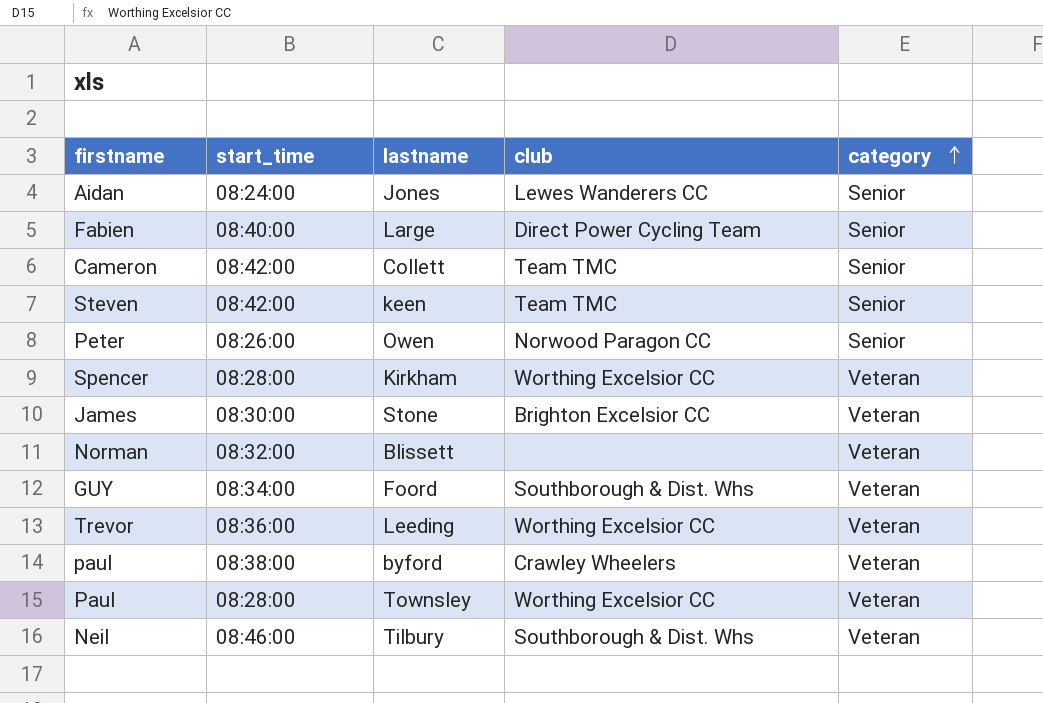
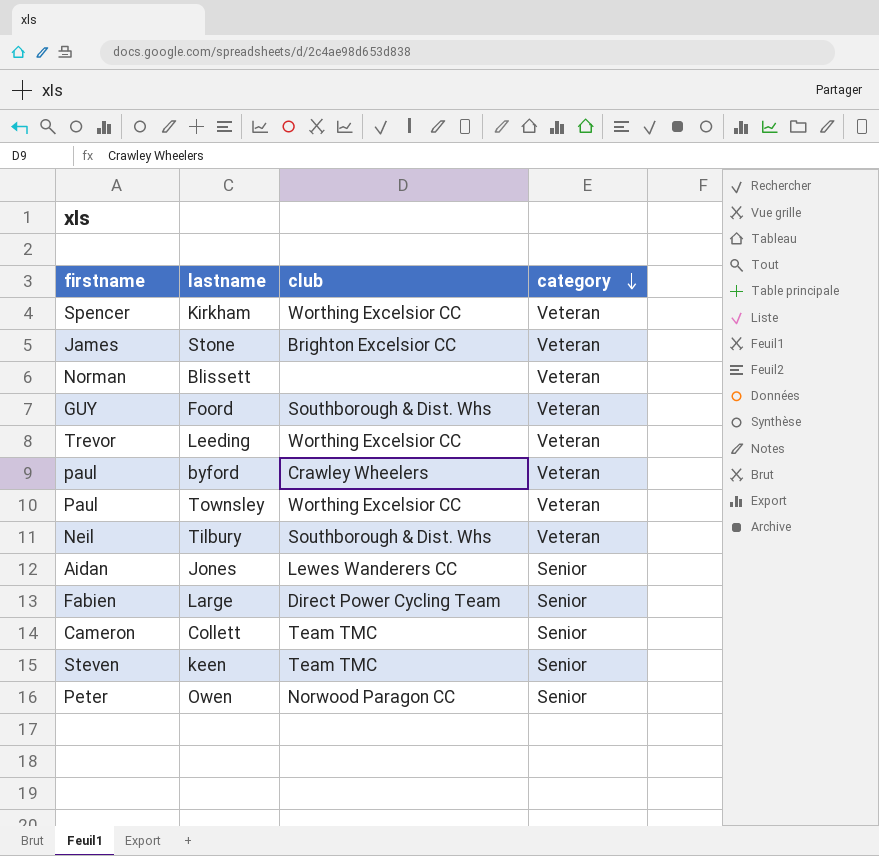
row order: category ascending -> category descending
column start_time | position: 2 -> none

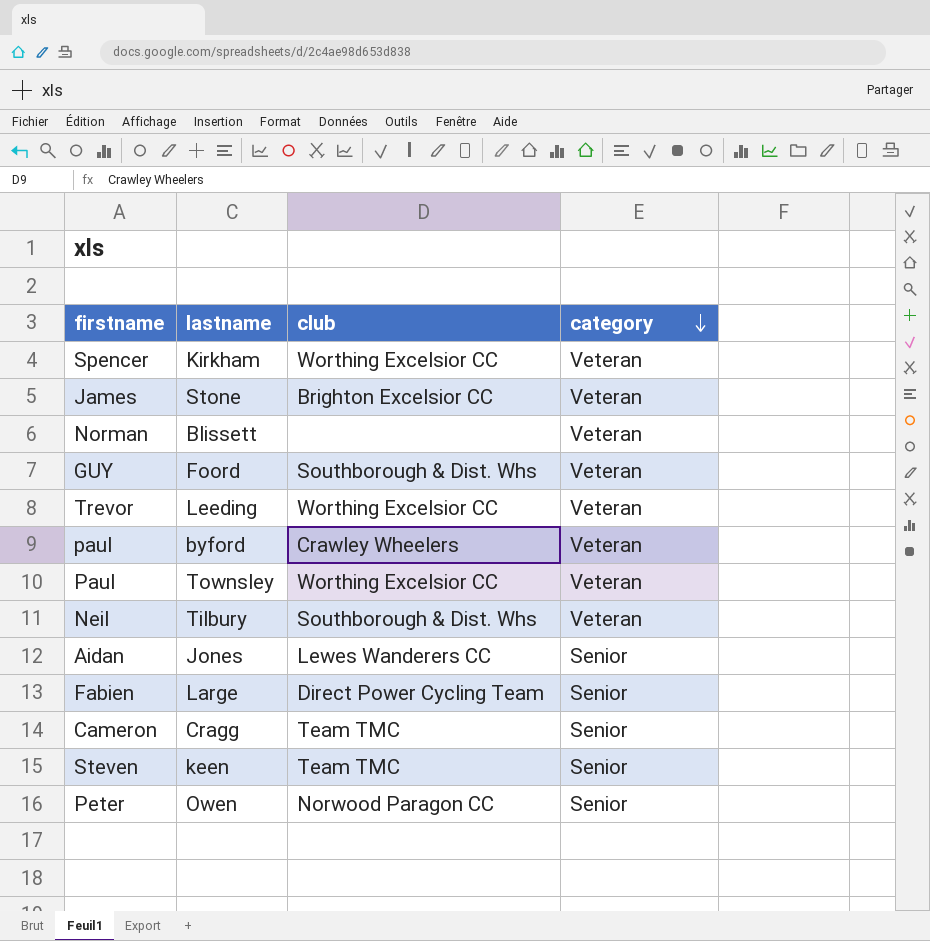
Cameron | lastname: Collett -> Cragg

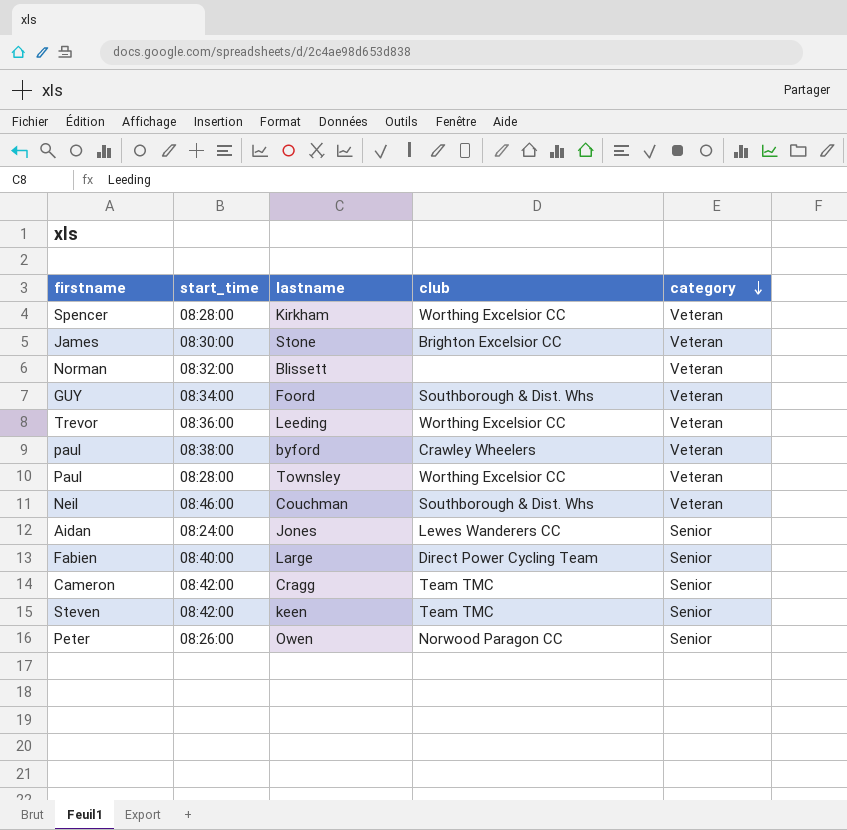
column start_time | position: none -> 2
Neil | lastname: Tilbury -> Couchman

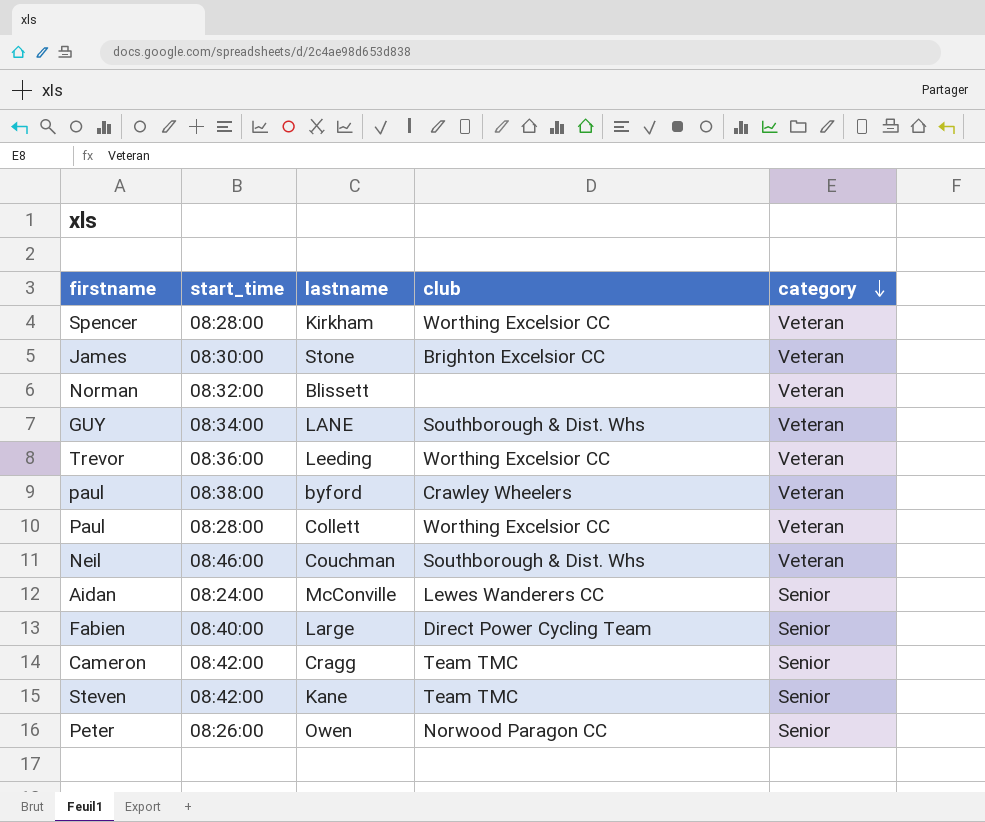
GUY | lastname: Foord -> LANE
Paul | lastname: Townsley -> Collett
Aidan | lastname: Jones -> McConville
Steven | lastname: keen -> Kane

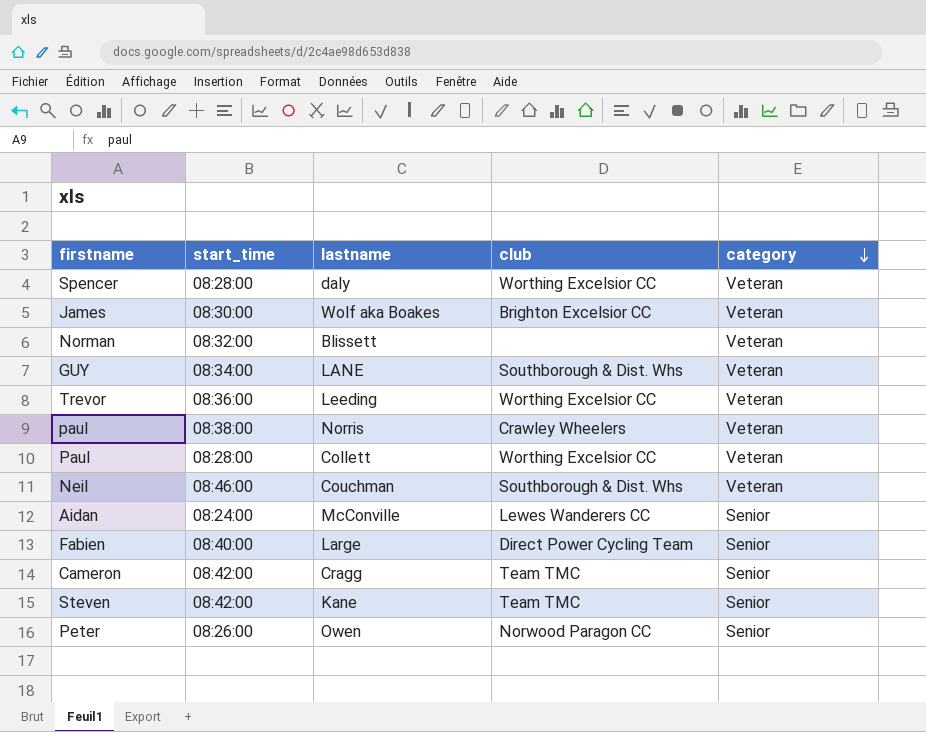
Spencer | lastname: Kirkham -> daly
James | lastname: Stone -> Wolf aka Boakes
paul | lastname: byford -> Norris

